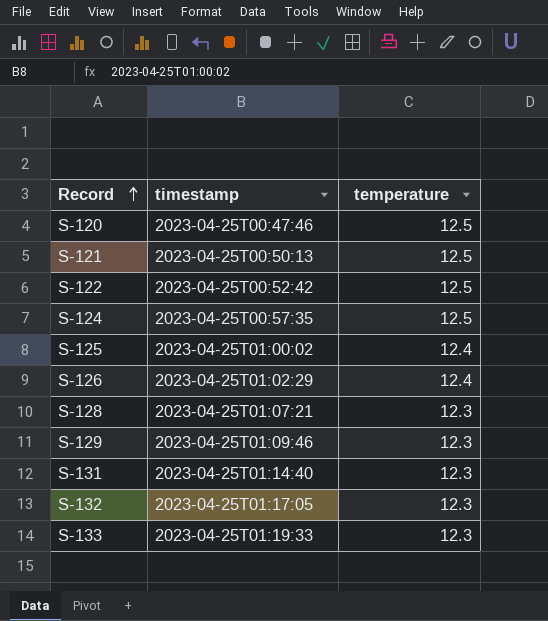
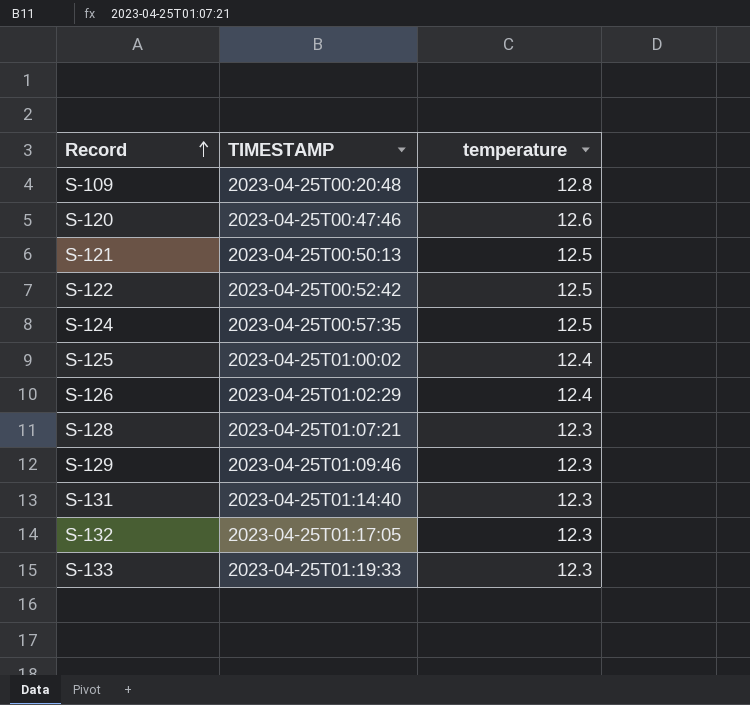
column name: timestamp -> TIMESTAMP
row S-109: none -> 2023-04-25T00:20:48 | 12.8
S-120 | temperature: 12.5 -> 12.6

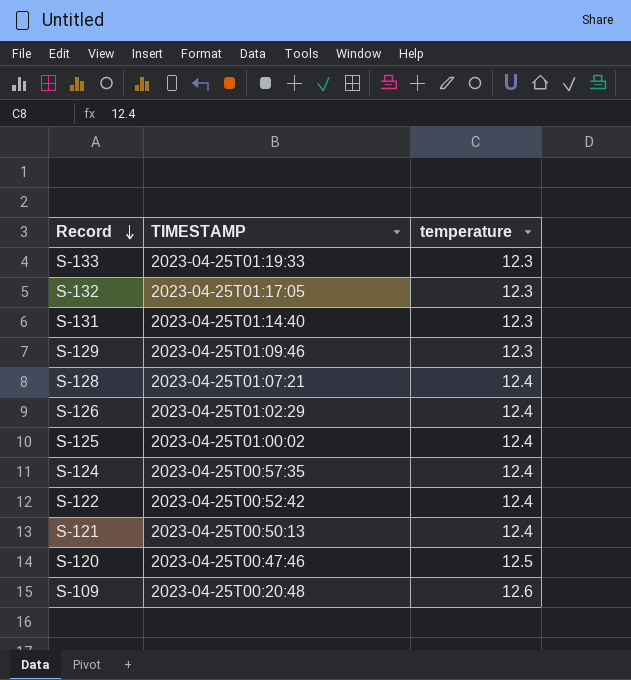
row order: Record ascending -> Record descending
S-128 | temperature: 12.3 -> 12.4
S-124 | temperature: 12.5 -> 12.4
S-122 | temperature: 12.5 -> 12.4
S-121 | temperature: 12.5 -> 12.4
S-120 | temperature: 12.6 -> 12.5
S-109 | temperature: 12.8 -> 12.6

